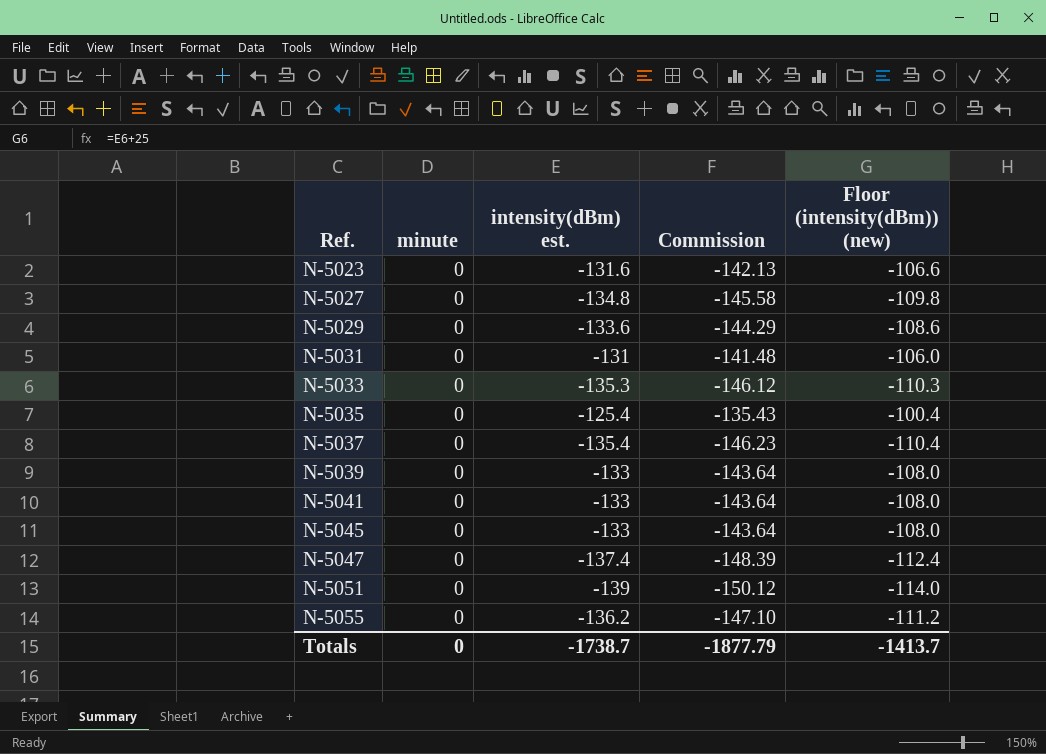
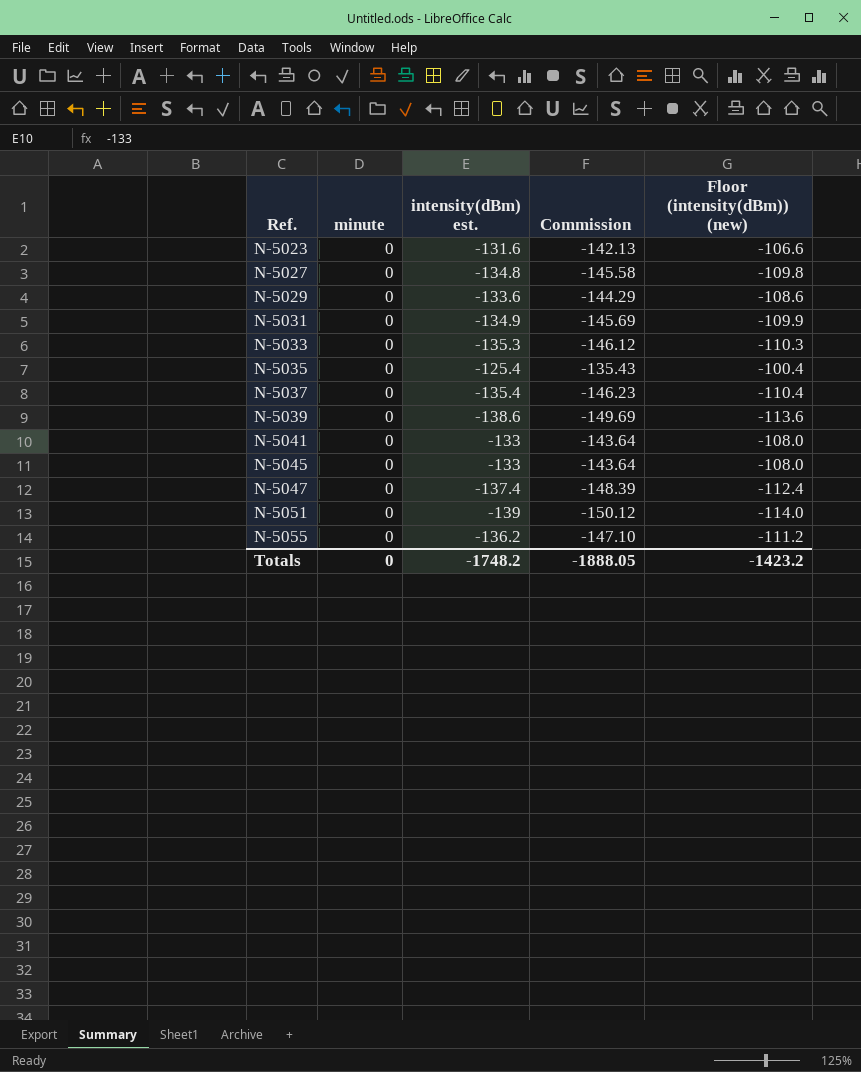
N-5031 | intensity(dBm) est.: -131 -> -134.9
N-5031 | Commission: -141.48 -> -145.69
N-5031 | Floor (intensity(dBm)) (new): -106.0 -> -109.9
N-5039 | intensity(dBm) est.: -133 -> -138.6
N-5039 | Commission: -143.64 -> -149.69
N-5039 | Floor (intensity(dBm)) (new): -108.0 -> -113.6
Totals | intensity(dBm) est.: -1738.7 -> -1748.2
Totals | Commission: -1877.79 -> -1888.05
Totals | Floor (intensity(dBm)) (new): -1413.7 -> -1423.2

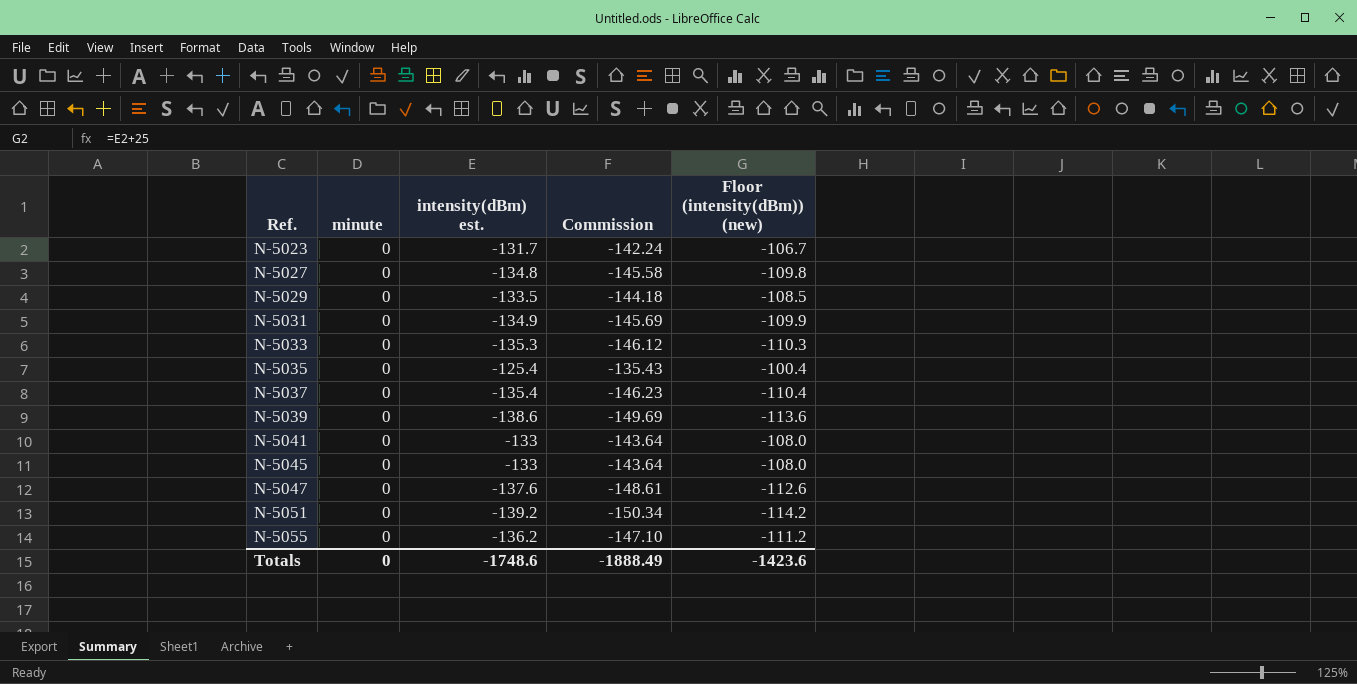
N-5023 | intensity(dBm) est.: -131.6 -> -131.7
N-5023 | Commission: -142.13 -> -142.24
N-5023 | Floor (intensity(dBm)) (new): -106.6 -> -106.7
N-5029 | intensity(dBm) est.: -133.6 -> -133.5
N-5029 | Commission: -144.29 -> -144.18
N-5029 | Floor (intensity(dBm)) (new): -108.6 -> -108.5
N-5047 | intensity(dBm) est.: -137.4 -> -137.6
N-5047 | Commission: -148.39 -> -148.61
N-5047 | Floor (intensity(dBm)) (new): -112.4 -> -112.6
N-5051 | intensity(dBm) est.: -139 -> -139.2
N-5051 | Commission: -150.12 -> -150.34
N-5051 | Floor (intensity(dBm)) (new): -114.0 -> -114.2
Totals | intensity(dBm) est.: -1748.2 -> -1748.6
Totals | Commission: -1888.05 -> -1888.49
Totals | Floor (intensity(dBm)) (new): -1423.2 -> -1423.6

